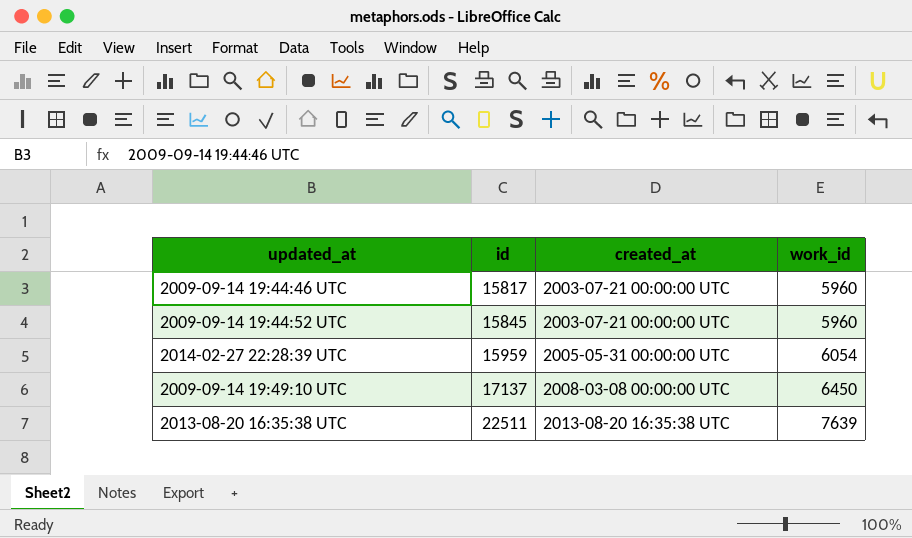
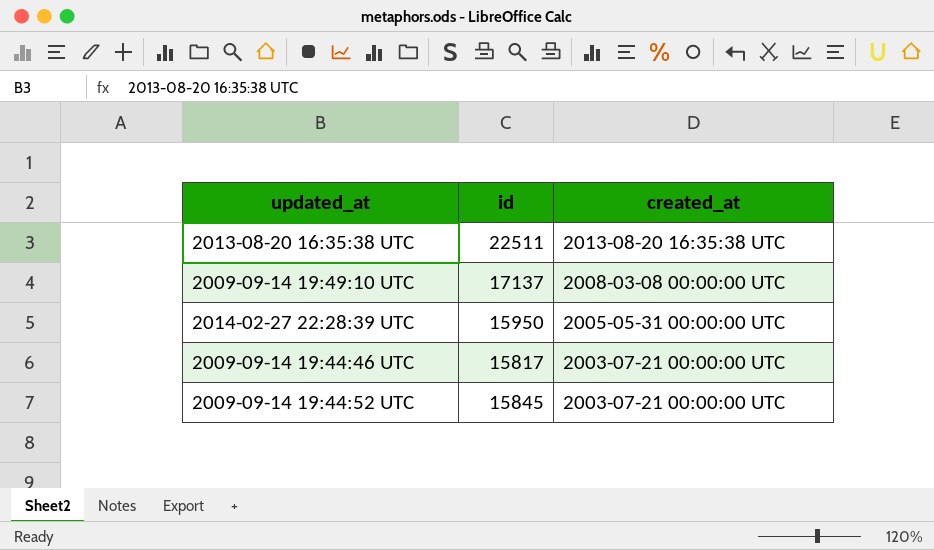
row order: id ascending -> created_at descending
column work_id | position: 4 -> none
2014-02-27 22:28:39 UTC | id: 15959 -> 15950

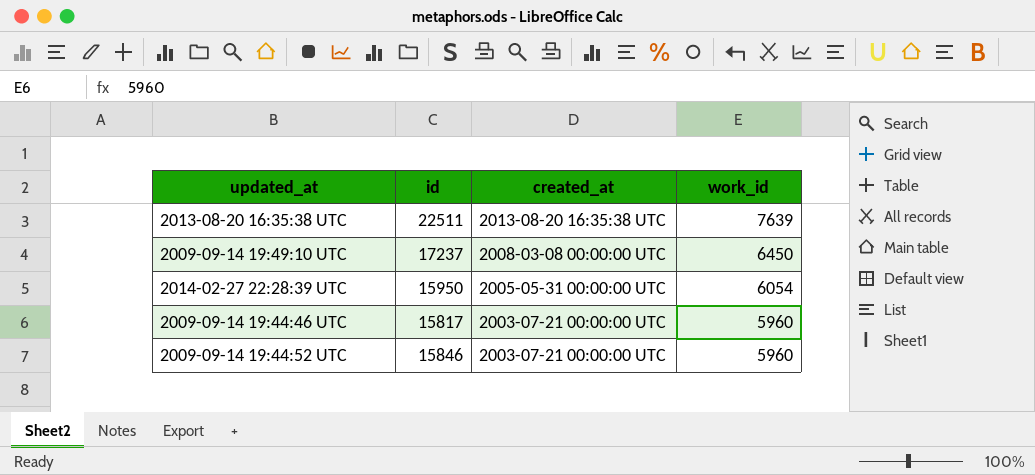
column work_id | position: none -> 4
2009-09-14 19:49:10 UTC | id: 17137 -> 17237
2009-09-14 19:44:52 UTC | id: 15845 -> 15846

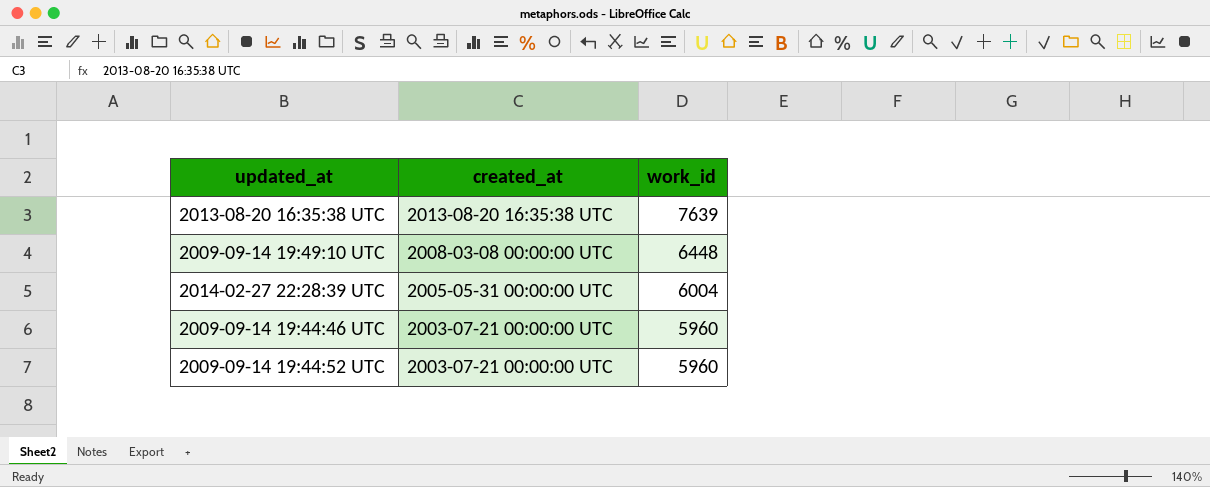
column id | position: 2 -> none
2009-09-14 19:49:10 UTC | work_id: 6450 -> 6448
2014-02-27 22:28:39 UTC | work_id: 6054 -> 6004

